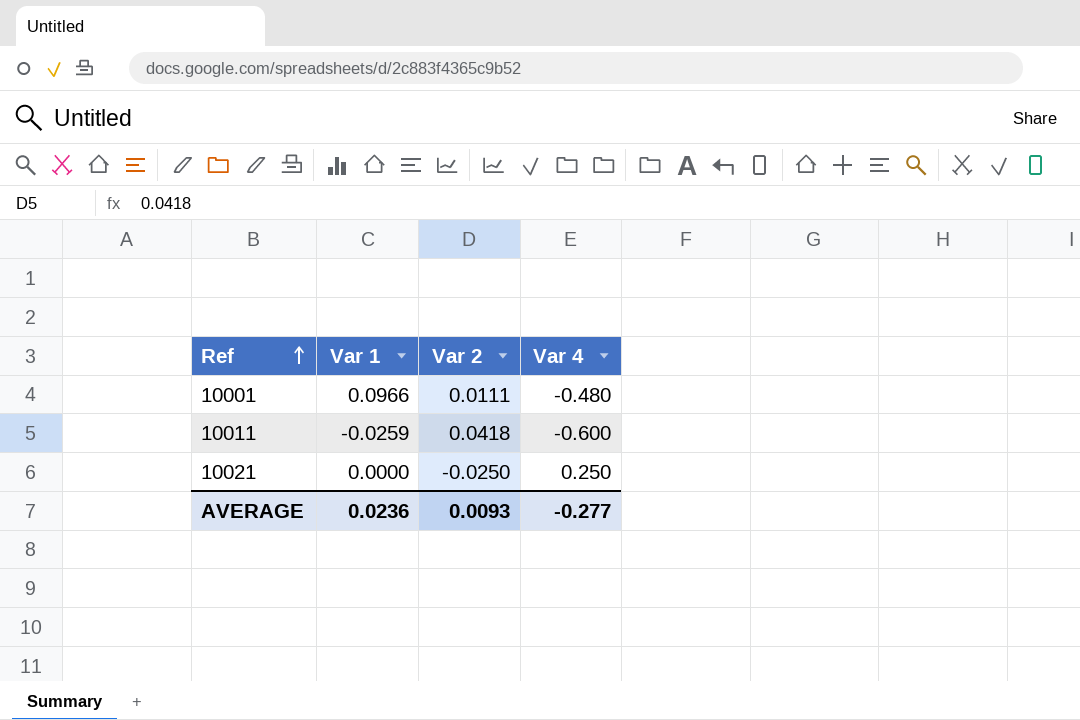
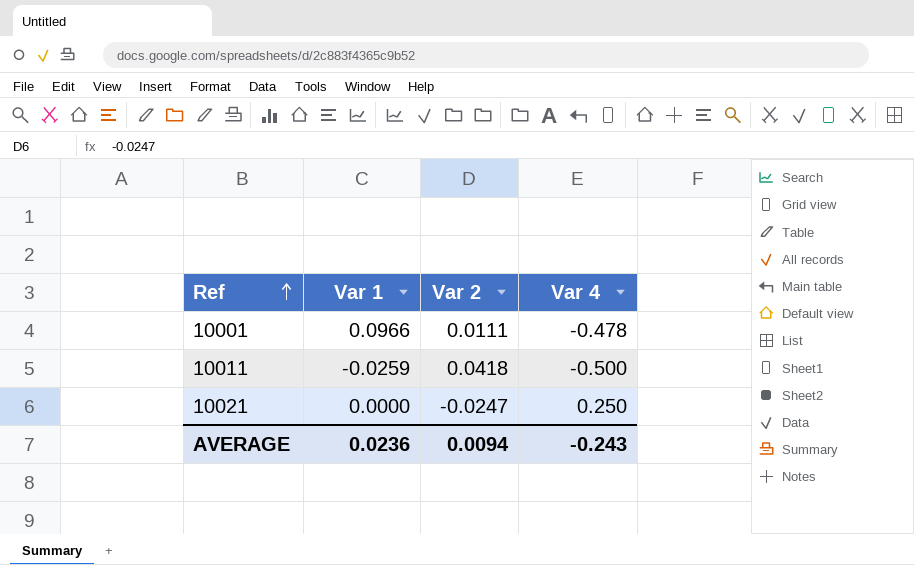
10001 | Var 4: -0.480 -> -0.478
10011 | Var 4: -0.600 -> -0.500
10021 | Var 2: -0.0250 -> -0.0247
AVERAGE | Var 2: 0.0093 -> 0.0094
AVERAGE | Var 4: -0.277 -> -0.243

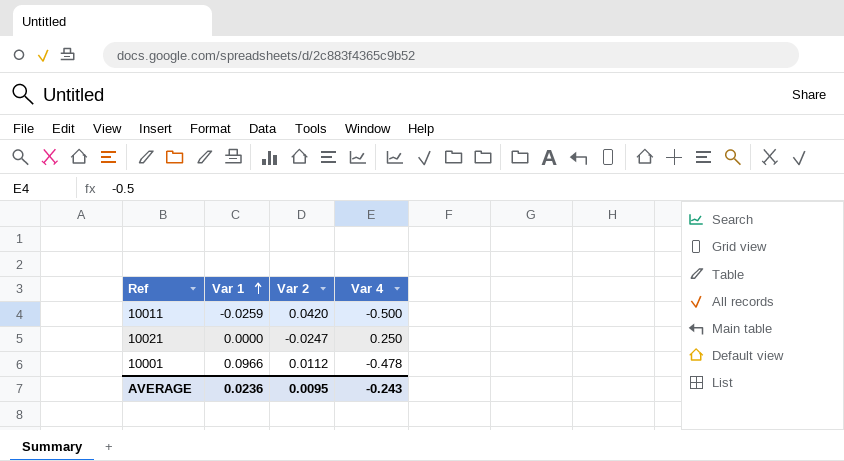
row order: Ref ascending -> Var 1 ascending
10011 | Var 2: 0.0418 -> 0.0420
10001 | Var 2: 0.0111 -> 0.0112
AVERAGE | Var 2: 0.0094 -> 0.0095

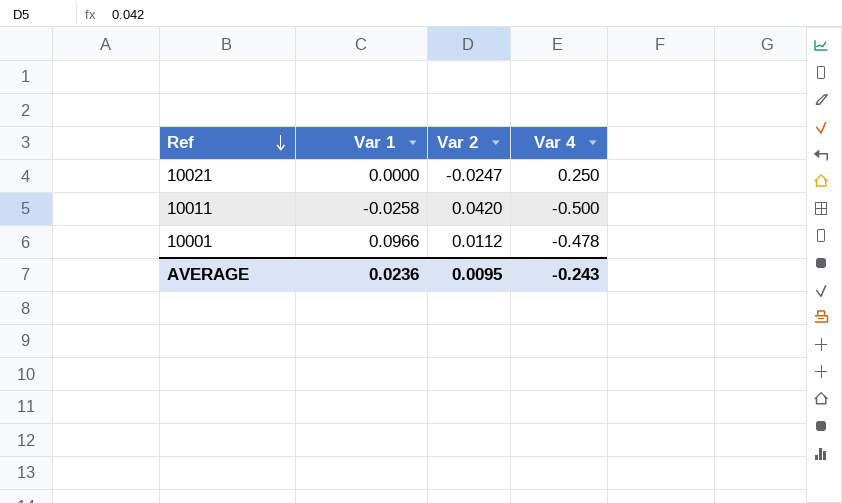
row order: Var 1 ascending -> Ref descending
10011 | Var 1: -0.0259 -> -0.0258

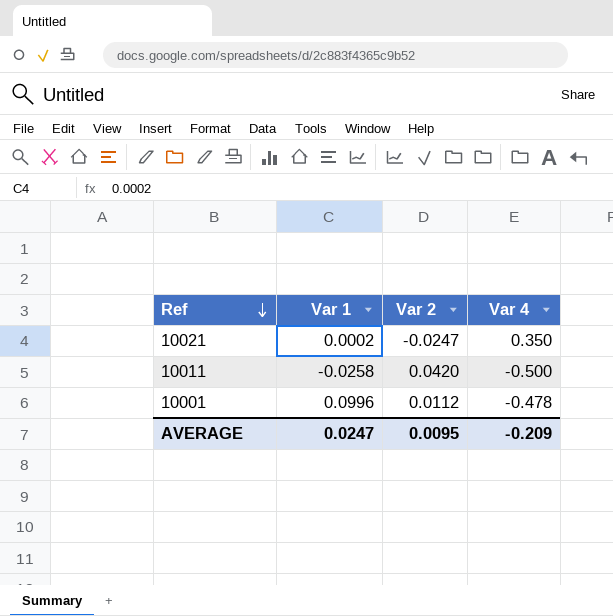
10021 | Var 1: 0.0000 -> 0.0002
10021 | Var 4: 0.250 -> 0.350
10001 | Var 1: 0.0966 -> 0.0996
AVERAGE | Var 1: 0.0236 -> 0.0247
AVERAGE | Var 4: -0.243 -> -0.209

